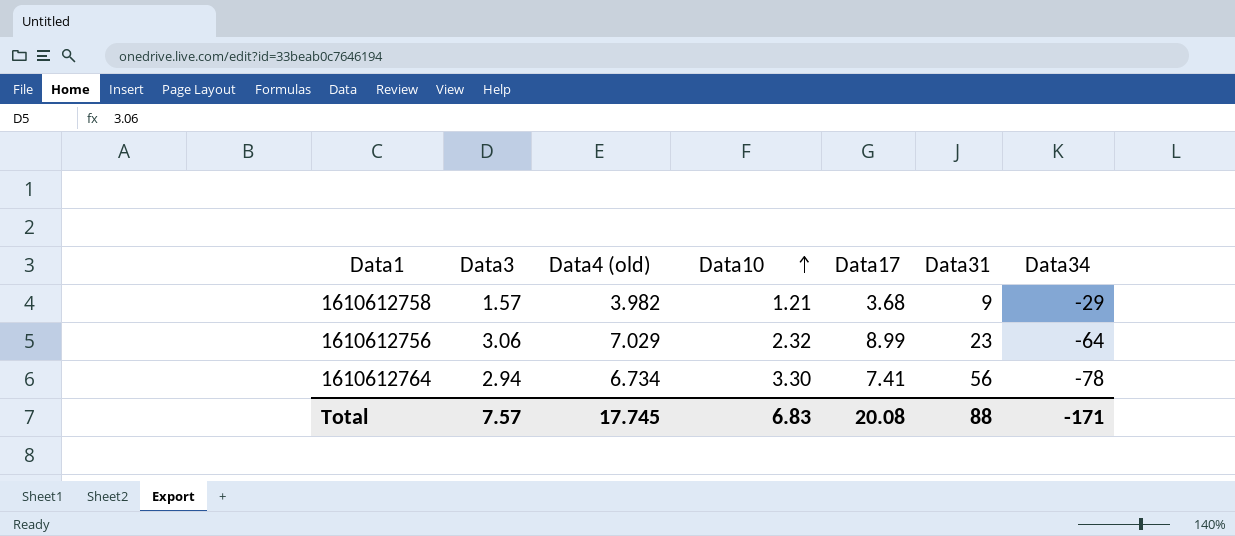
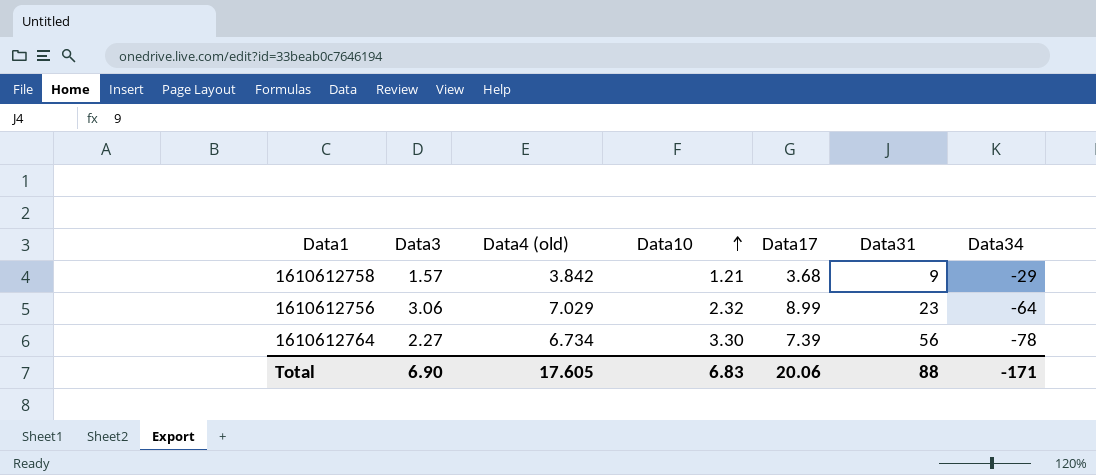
1610612758 | Data4 (old): 3.982 -> 3.842
1610612764 | Data3: 2.94 -> 2.27
1610612764 | Data17: 7.41 -> 7.39
Total | Data3: 7.57 -> 6.90
Total | Data4 (old): 17.745 -> 17.605
Total | Data17: 20.08 -> 20.06

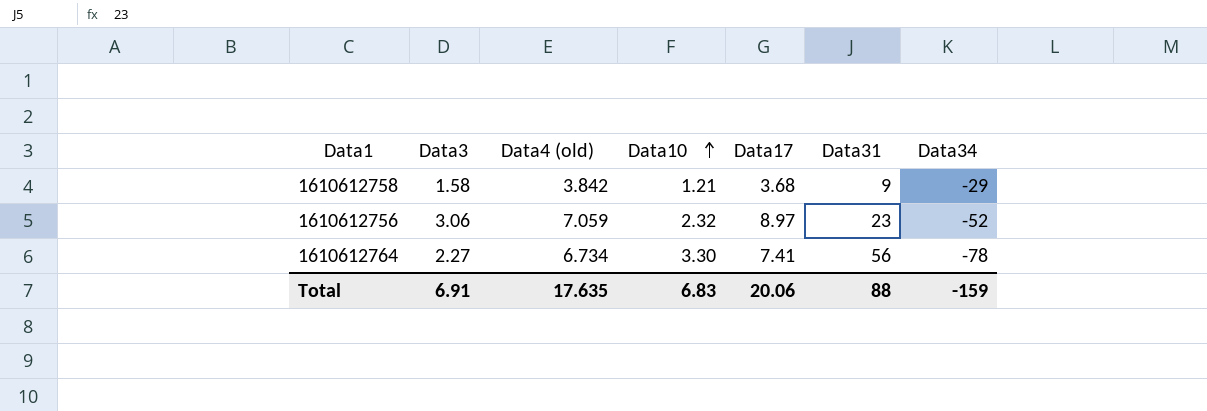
1610612758 | Data3: 1.57 -> 1.58
1610612756 | Data4 (old): 7.029 -> 7.059
1610612756 | Data17: 8.99 -> 8.97
1610612756 | Data34: -64 -> -52
1610612764 | Data17: 7.39 -> 7.41
Total | Data3: 6.90 -> 6.91
Total | Data4 (old): 17.605 -> 17.635
Total | Data34: -171 -> -159

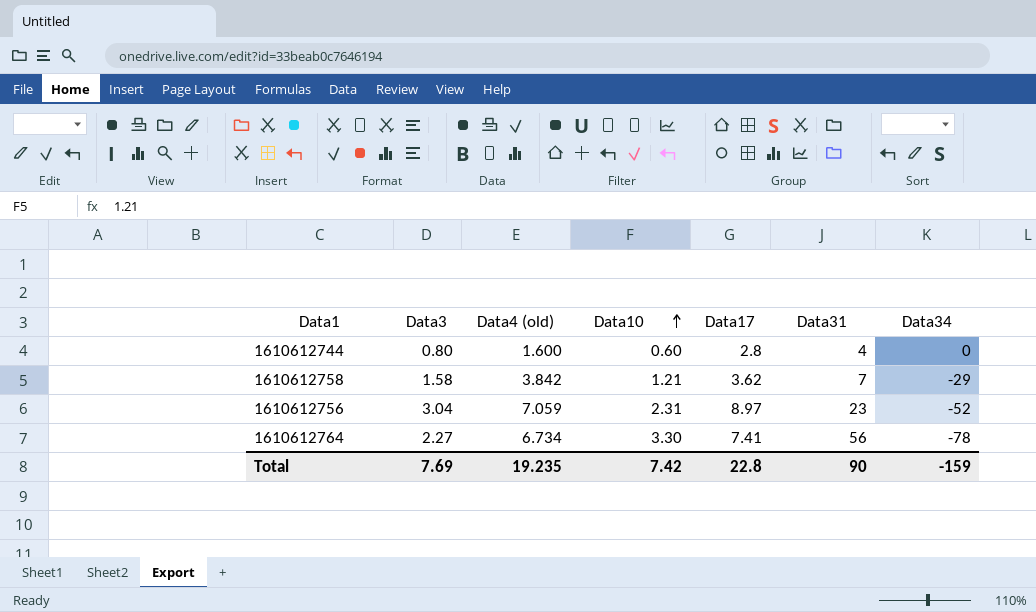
row 1610612744: none -> 0.80 | 1.600 | 0.60 | 2.8 | 4 | 0
1610612758 | Data17: 3.68 -> 3.62
1610612758 | Data31: 9 -> 7
1610612756 | Data3: 3.06 -> 3.04
1610612756 | Data10: 2.32 -> 2.31
Total | Data3: 6.91 -> 7.69
Total | Data4 (old): 17.635 -> 19.235
Total | Data10: 6.83 -> 7.42
Total | Data17: 20.06 -> 22.8
Total | Data31: 88 -> 90

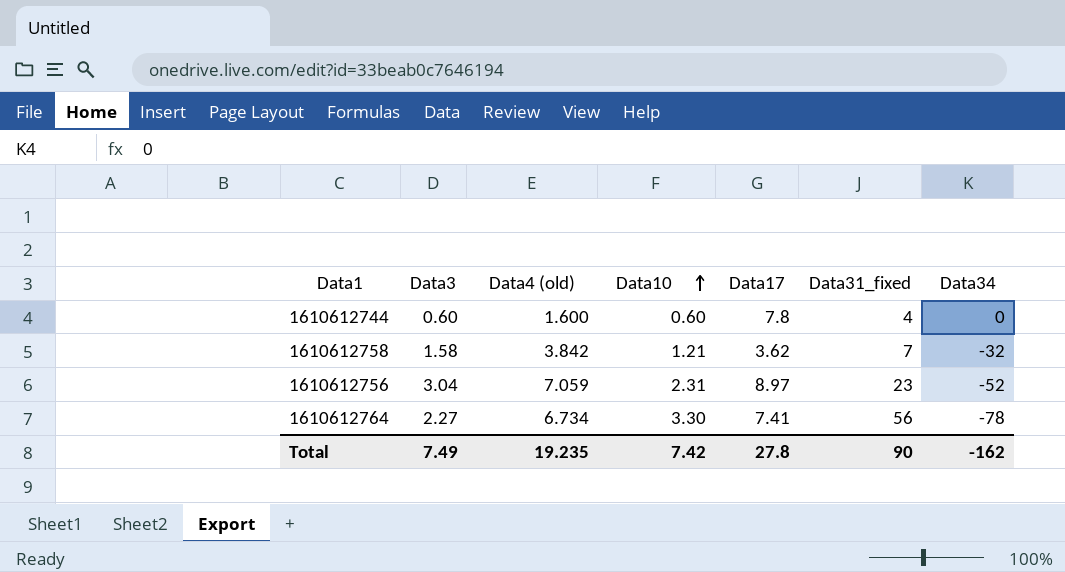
column name: Data31 -> Data31_fixed
1610612744 | Data3: 0.80 -> 0.60
1610612744 | Data17: 2.8 -> 7.8
1610612758 | Data34: -29 -> -32
Total | Data3: 7.69 -> 7.49
Total | Data17: 22.8 -> 27.8
Total | Data34: -159 -> -162

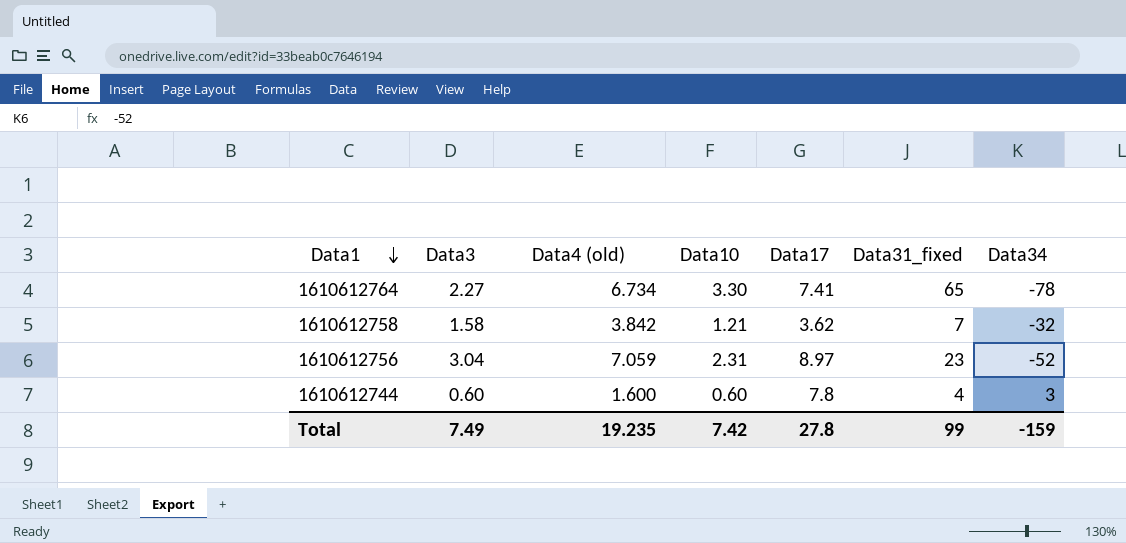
row order: Data10 ascending -> Data1 descending
1610612764 | Data31_fixed: 56 -> 65
1610612744 | Data34: 0 -> 3
Total | Data31_fixed: 90 -> 99
Total | Data34: -162 -> -159

